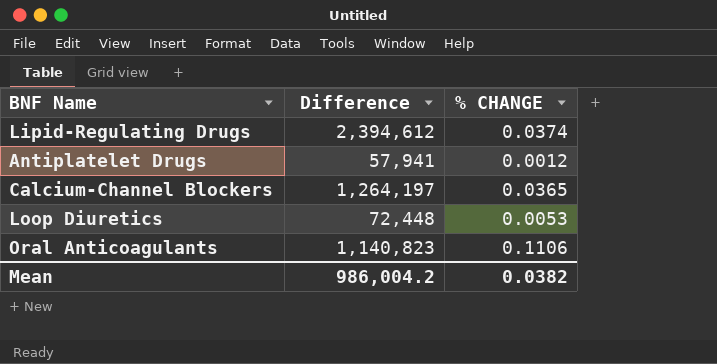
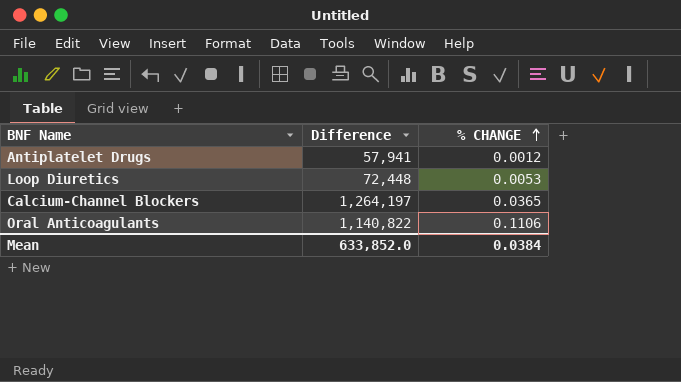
row order: none -> % CHANGE ascending
row Lipid-Regulating Drugs: 2,394,612 | 0.0374 -> none
Oral Anticoagulants | Difference: 1,140,823 -> 1,140,822
Mean | Difference: 986,004.2 -> 633,852.0
Mean | % CHANGE: 0.0382 -> 0.0384

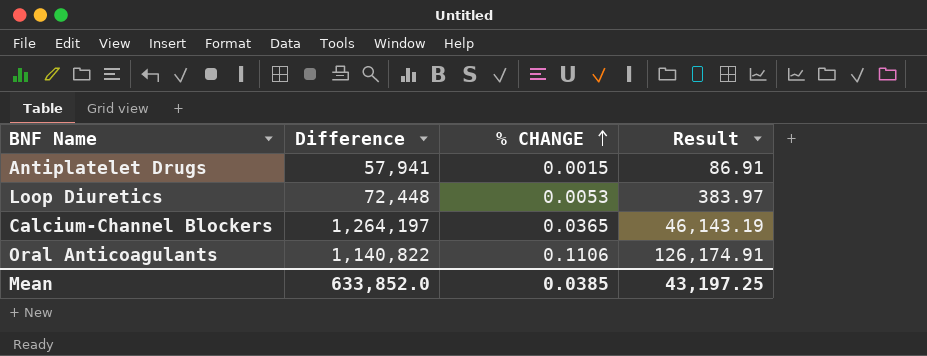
column Result | formula: none -> [Difference] * [% CHANGE]
Antiplatelet Drugs | % CHANGE: 0.0012 -> 0.0015
Mean | % CHANGE: 0.0384 -> 0.0385

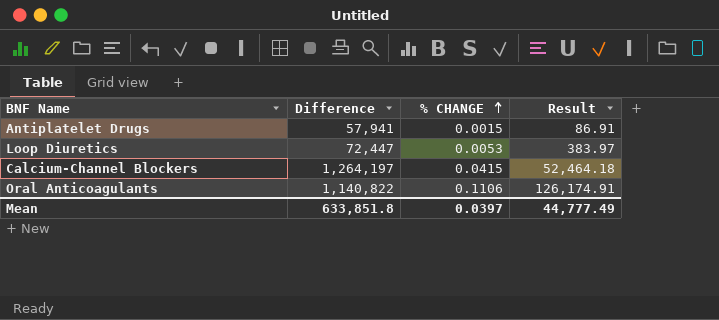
Loop Diuretics | Difference: 72,448 -> 72,447
Calcium-Channel Blockers | % CHANGE: 0.0365 -> 0.0415
Calcium-Channel Blockers | Result: 46,143.19 -> 52,464.18
Mean | Difference: 633,852.0 -> 633,851.8
Mean | % CHANGE: 0.0385 -> 0.0397
Mean | Result: 43,197.25 -> 44,777.49

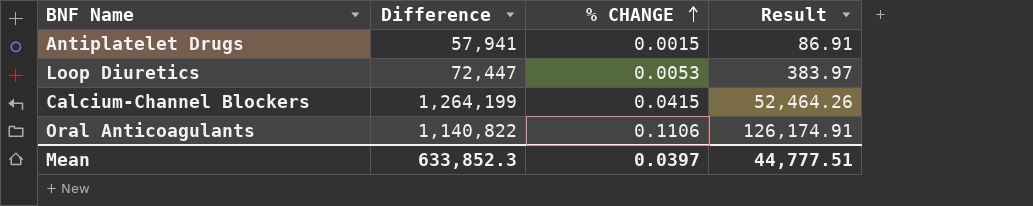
Calcium-Channel Blockers | Difference: 1,264,197 -> 1,264,199
Calcium-Channel Blockers | Result: 52,464.18 -> 52,464.26
Mean | Difference: 633,851.8 -> 633,852.3
Mean | Result: 44,777.49 -> 44,777.51

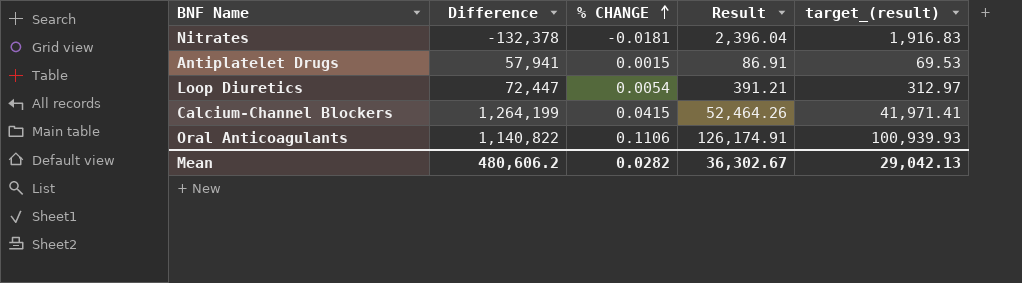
column target_(result) | formula: none -> [Result] * 0.8
row Nitrates: none -> -132,378 | -0.0181 | 2,396.04 | 1,916.83
Loop Diuretics | % CHANGE: 0.0053 -> 0.0054
Loop Diuretics | Result: 383.97 -> 391.21
Mean | Difference: 633,852.3 -> 480,606.2
Mean | % CHANGE: 0.0397 -> 0.0282
Mean | Result: 44,777.51 -> 36,302.67

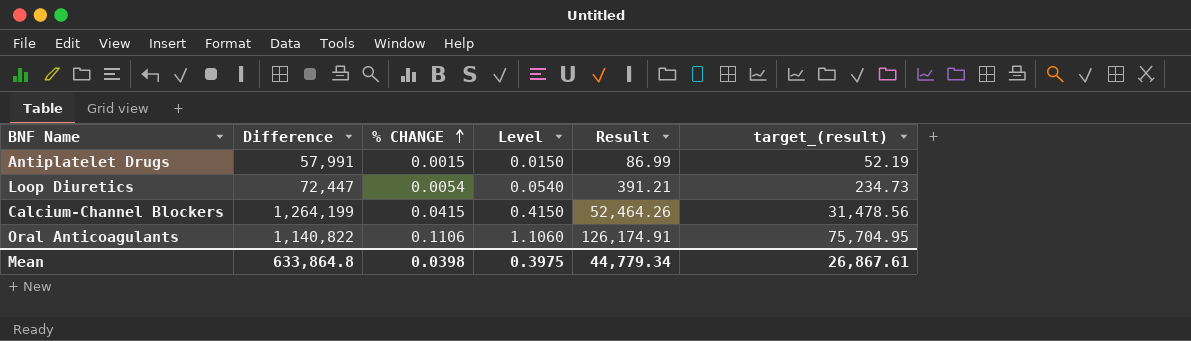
column Level | formula: none -> [% CHANGE] * 10
column target_(result) | formula: [Result] * 0.8 -> [Result] * 0.6
row Nitrates: -132,378 | -0.0181 | 2,396.04 | 1,916.83 -> none
Antiplatelet Drugs | Difference: 57,941 -> 57,991
Antiplatelet Drugs | Result: 86.91 -> 86.99
Mean | Difference: 480,606.2 -> 633,864.8
Mean | % CHANGE: 0.0282 -> 0.0398
Mean | Result: 36,302.67 -> 44,779.34
Mean | target_(result): 29,042.13 -> 26,867.61

